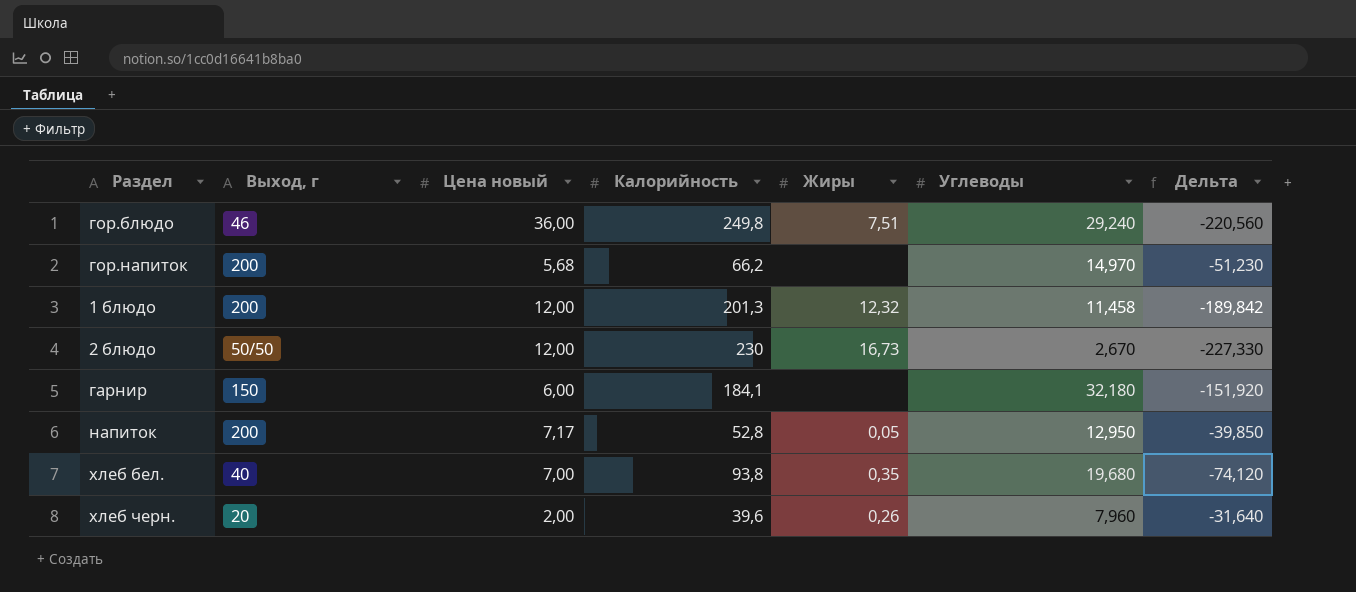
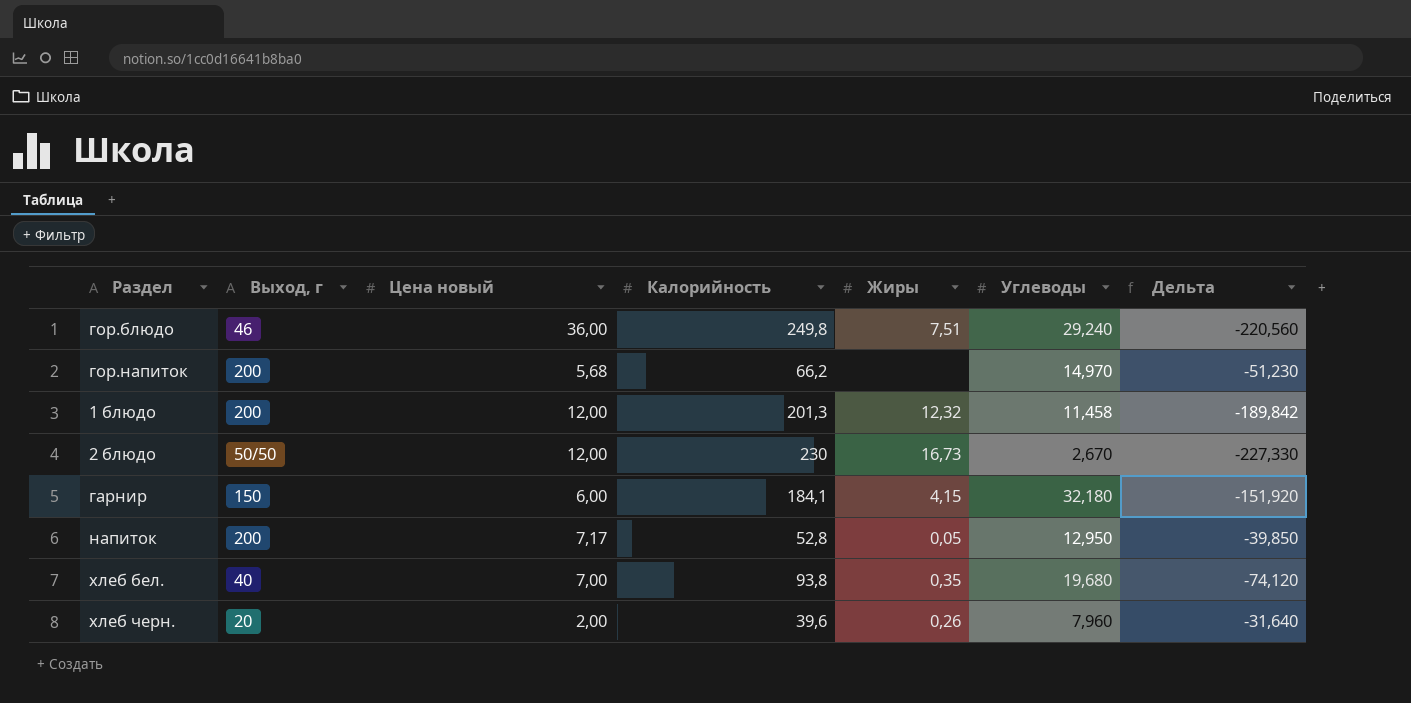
гарнир | Жиры: none -> 4,15

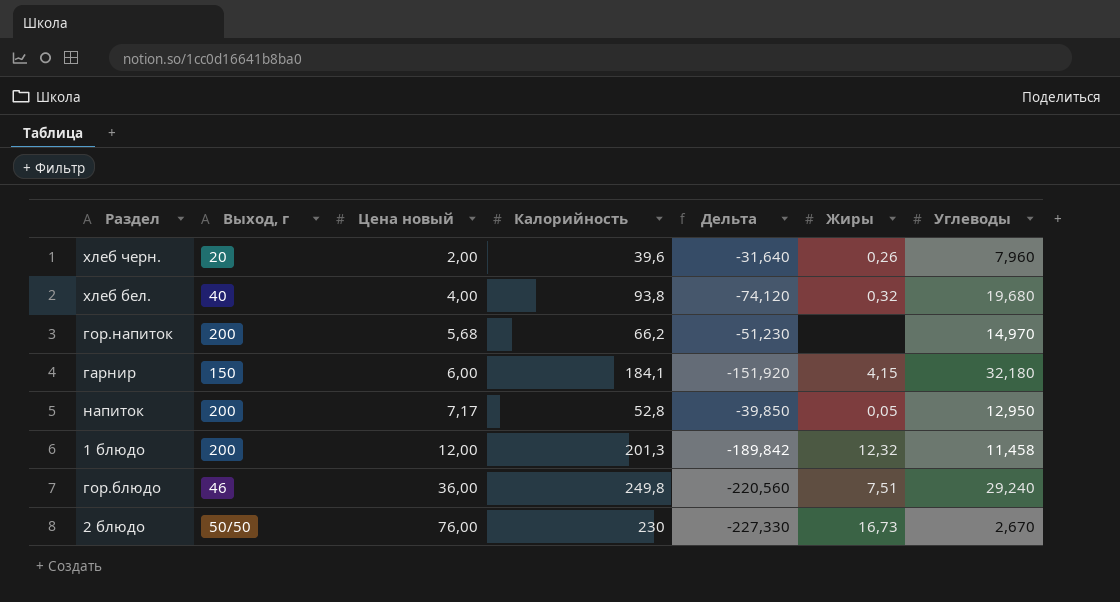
row order: none -> Цена новый ascending
column Дельта | position: 7 -> 5
хлеб бел. | Цена новый: 7,00 -> 4,00
хлеб бел. | Жиры: 0,35 -> 0,32
2 блюдо | Цена новый: 12,00 -> 76,00

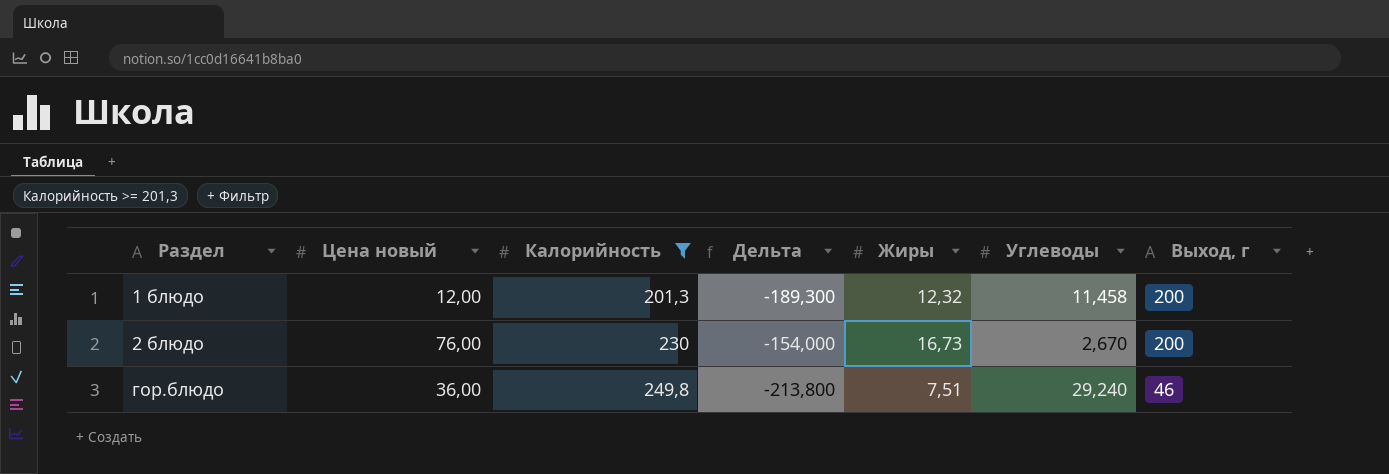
filter: none -> Калорийность >= 201,3
row order: Цена новый ascending -> Раздел ascending
column Дельта | formula: [Углеводы] - [Калорийность] -> [Цена новый] - [Калорийность]
column Выход, г | position: 2 -> 7
2 блюдо | Выход, г: 50/50 -> 200

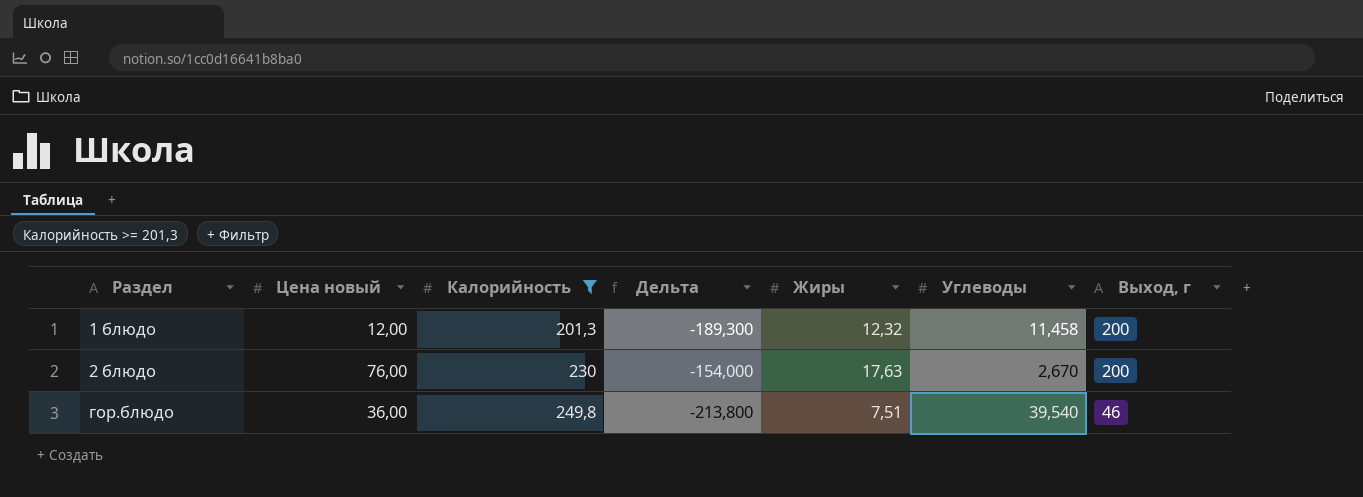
2 блюдо | Жиры: 16,73 -> 17,63
гор.блюдо | Углеводы: 29,240 -> 39,540

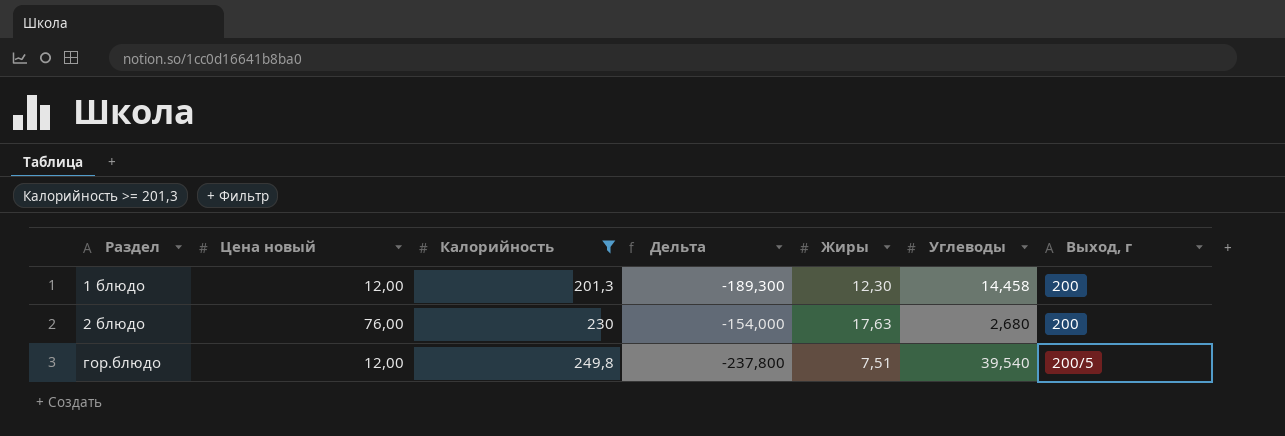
1 блюдо | Жиры: 12,32 -> 12,30
1 блюдо | Углеводы: 11,458 -> 14,458
2 блюдо | Углеводы: 2,670 -> 2,680
гор.блюдо | Цена новый: 36,00 -> 12,00
гор.блюдо | Дельта: -213,800 -> -237,800
гор.блюдо | Выход, г: 46 -> 200/5

